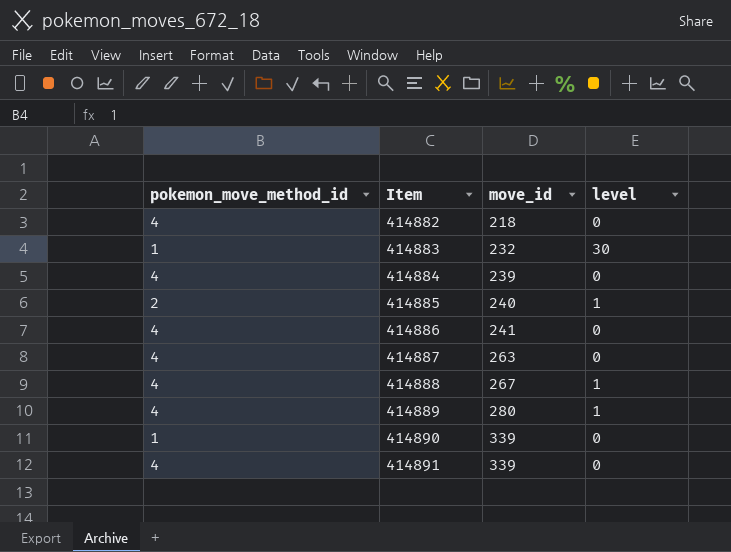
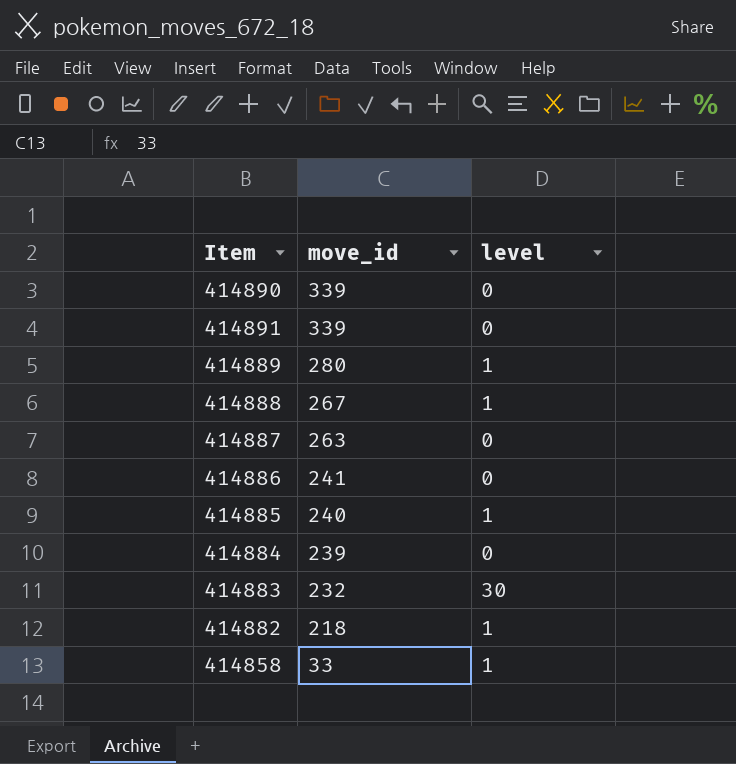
row order: Item ascending -> move_id descending
column pokemon_move_method_id | position: 1 -> none
414882 | level: 0 -> 1
row 414858: none -> 33 | 1

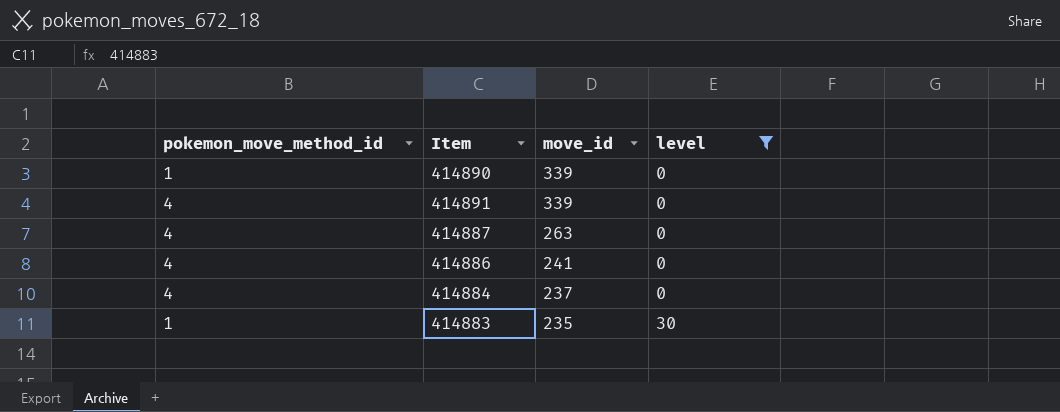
filter: none -> level != 1
column pokemon_move_method_id | position: none -> 1
414884 | move_id: 239 -> 237
414883 | move_id: 232 -> 235

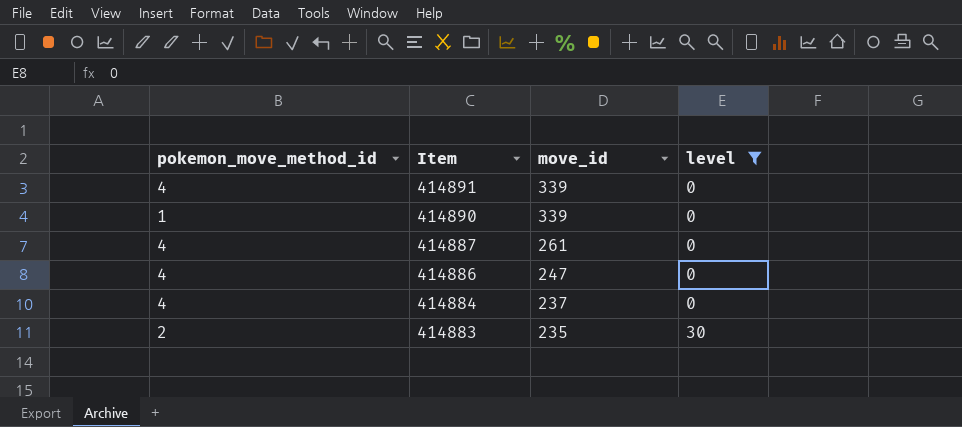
row order: move_id descending -> Item descending
414887 | move_id: 263 -> 261
414886 | move_id: 241 -> 247
414883 | pokemon_move_method_id: 1 -> 2

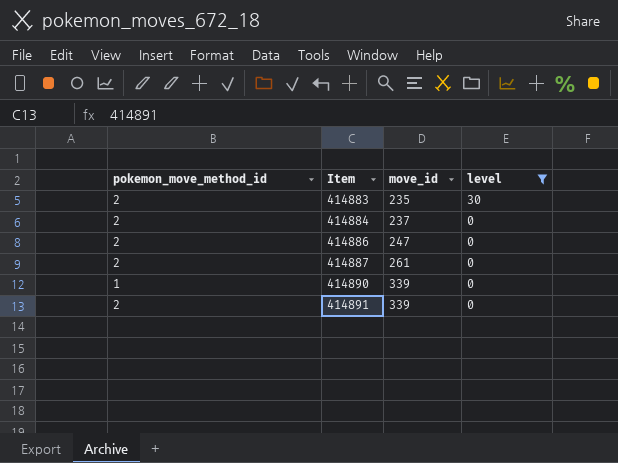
row order: Item descending -> Item ascending
414884 | pokemon_move_method_id: 4 -> 2
414886 | pokemon_move_method_id: 4 -> 2
414887 | pokemon_move_method_id: 4 -> 2
414891 | pokemon_move_method_id: 4 -> 2

